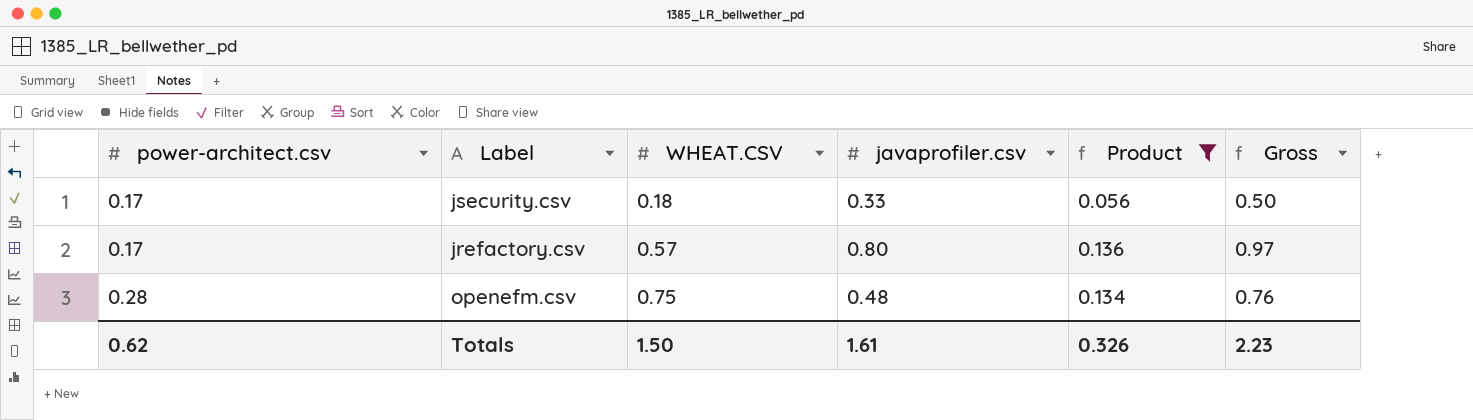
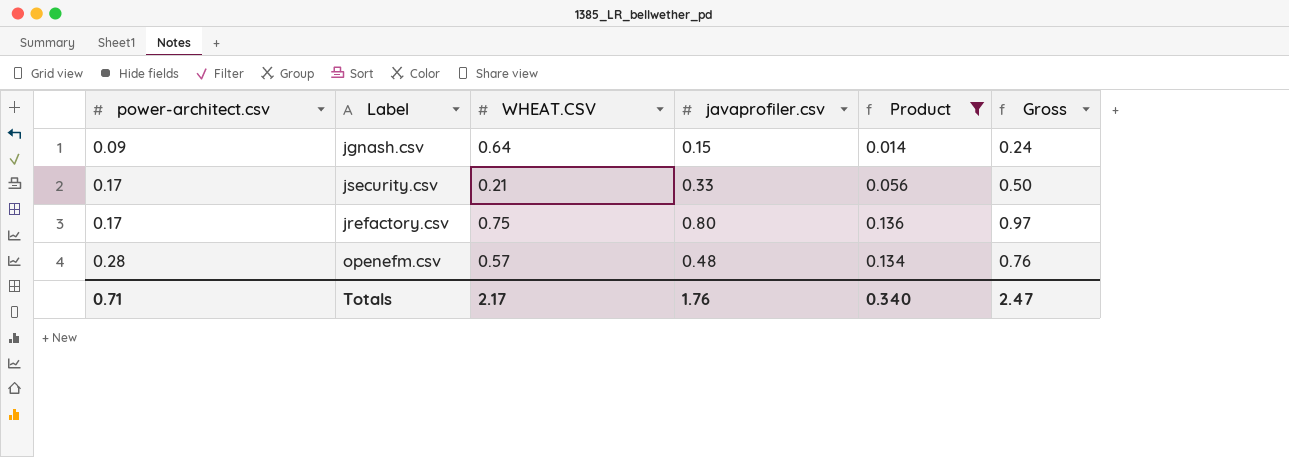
row jgnash.csv: none -> 0.09 | 0.64 | 0.15 | 0.014 | 0.24
jsecurity.csv | WHEAT.CSV: 0.18 -> 0.21
jrefactory.csv | WHEAT.CSV: 0.57 -> 0.75
openefm.csv | WHEAT.CSV: 0.75 -> 0.57
Totals | power-architect.csv: 0.62 -> 0.71
Totals | WHEAT.CSV: 1.50 -> 2.17
Totals | javaprofiler.csv: 1.61 -> 1.76
Totals | Product: 0.326 -> 0.340
Totals | Gross: 2.23 -> 2.47

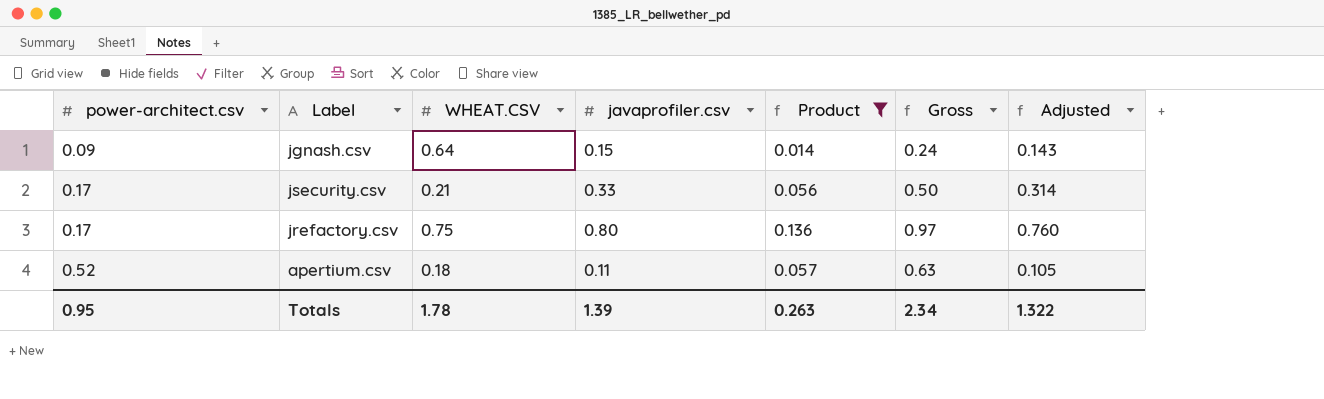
column Adjusted | formula: none -> [javaprofiler.csv] * 0.95
row openefm.csv: 0.28 | 0.57 | 0.48 | 0.134 | 0.76 -> none
row apertium.csv: none -> 0.52 | 0.18 | 0.11 | 0.057 | 0.63 | 0.105
Totals | power-architect.csv: 0.71 -> 0.95
Totals | WHEAT.CSV: 2.17 -> 1.78
Totals | javaprofiler.csv: 1.76 -> 1.39
Totals | Product: 0.340 -> 0.263
Totals | Gross: 2.47 -> 2.34

